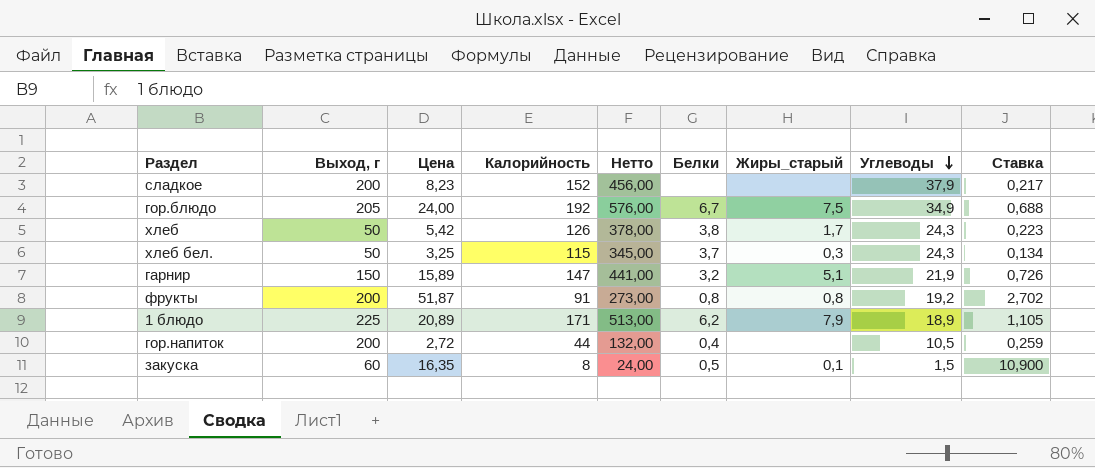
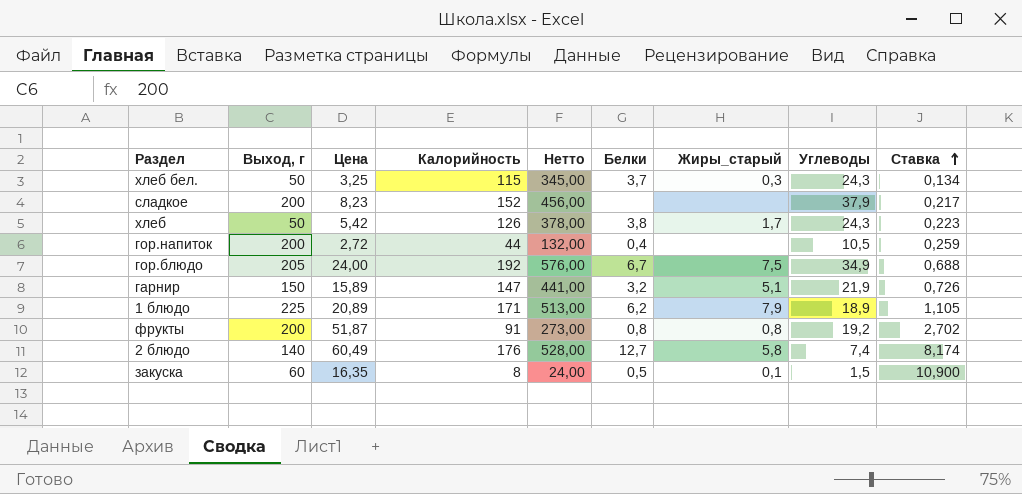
row order: Углеводы descending -> Ставка ascending
row 2 блюдо: none -> 140 | 60,49 | 176 | 528,00 | 12,7 | 5,8 | 7,4 | 8,174

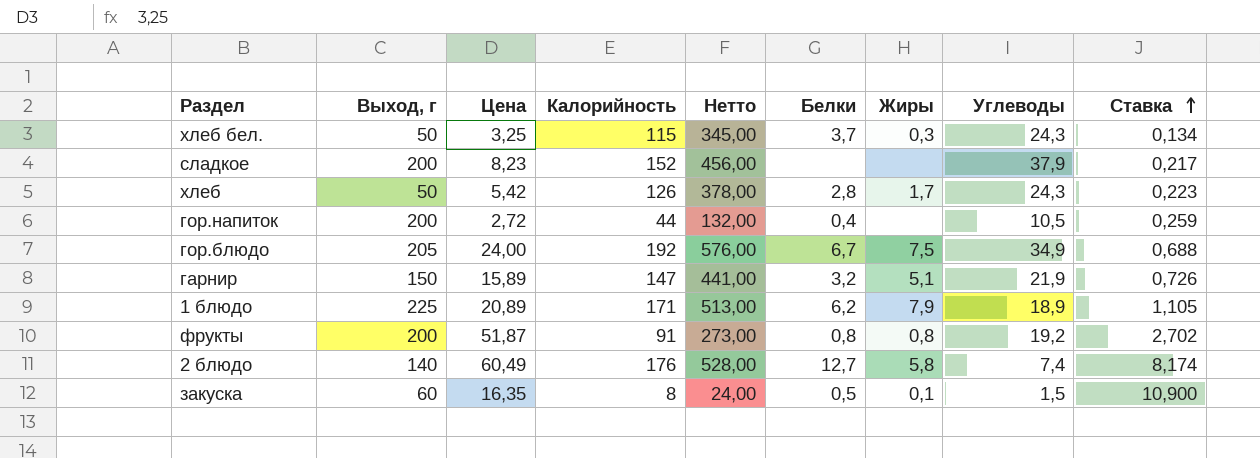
column name: Жиры_старый -> Жиры
хлеб | Белки: 3,8 -> 2,8

